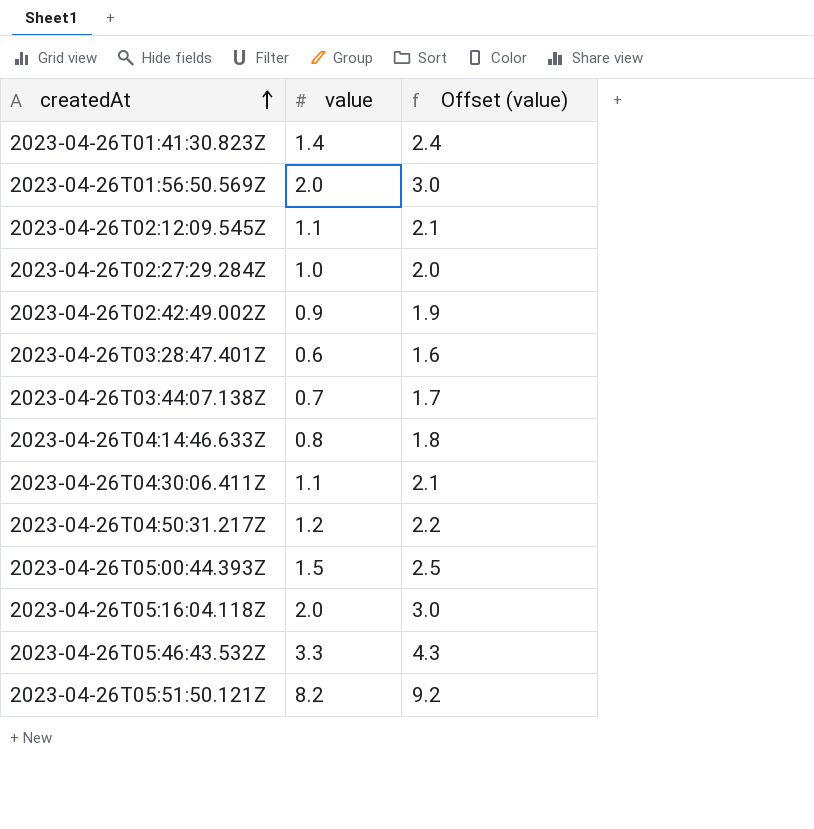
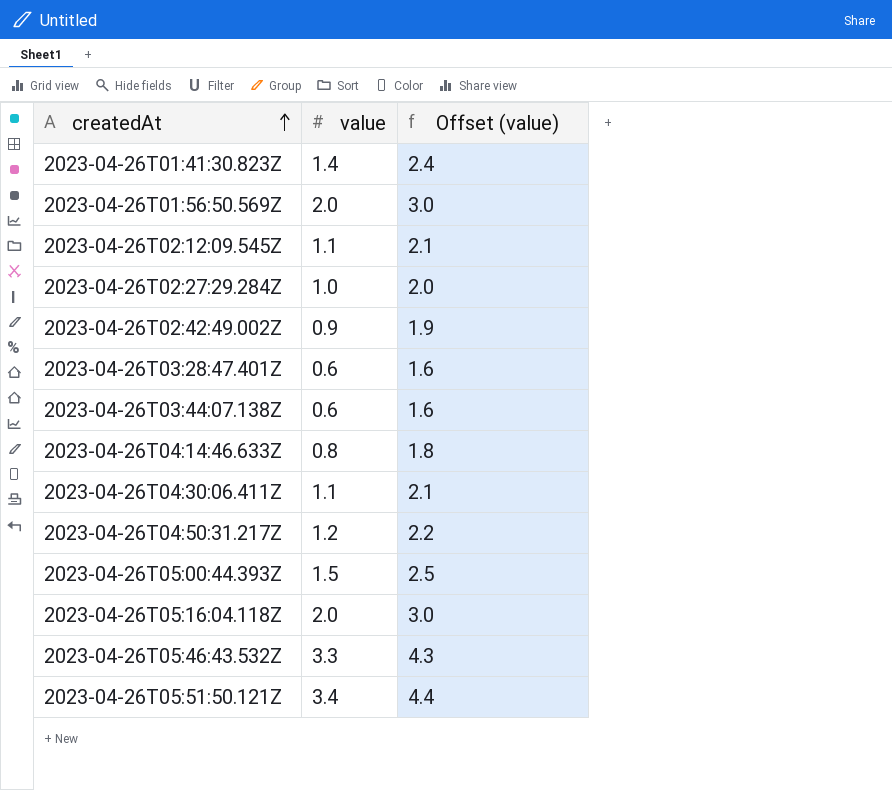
2023-04-26T03:44:07.138Z | value: 0.7 -> 0.6
2023-04-26T03:44:07.138Z | Offset (value): 1.7 -> 1.6
2023-04-26T05:51:50.121Z | value: 8.2 -> 3.4
2023-04-26T05:51:50.121Z | Offset (value): 9.2 -> 4.4

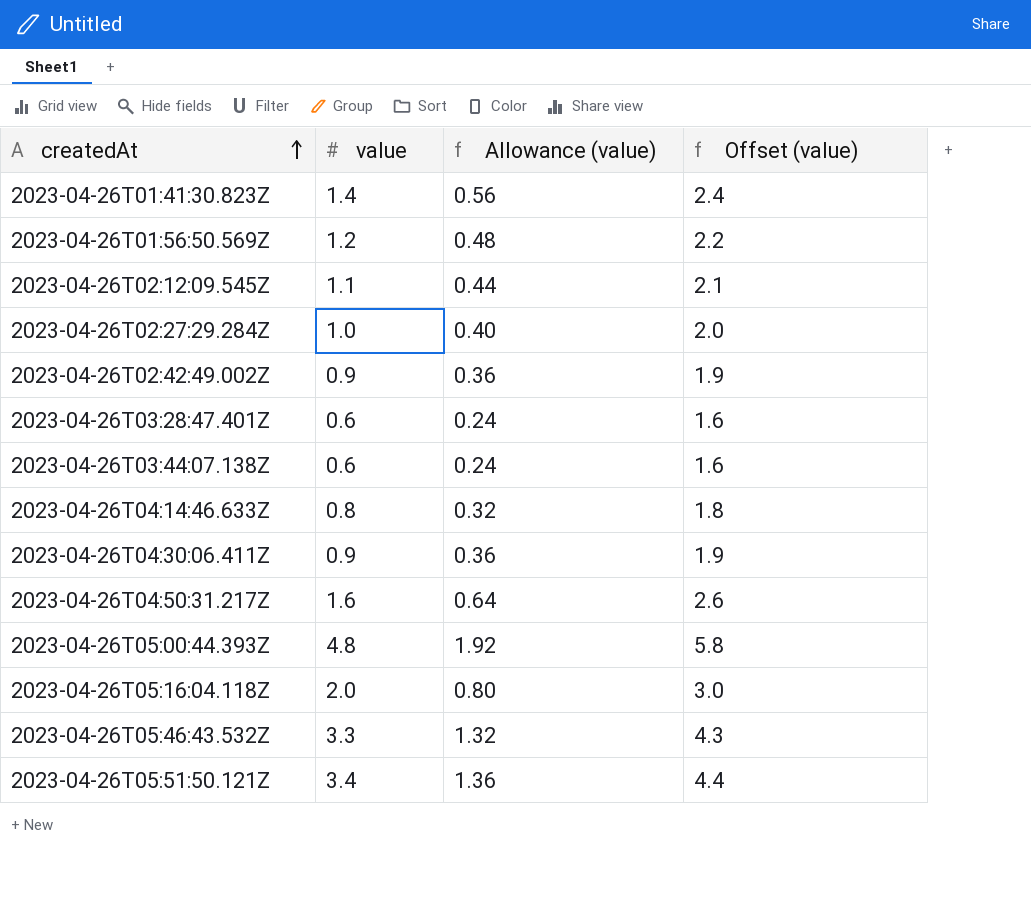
column Allowance (value) | formula: none -> [value] * 0.4
2023-04-26T01:56:50.569Z | value: 2.0 -> 1.2
2023-04-26T01:56:50.569Z | Offset (value): 3.0 -> 2.2
2023-04-26T04:30:06.411Z | value: 1.1 -> 0.9
2023-04-26T04:30:06.411Z | Offset (value): 2.1 -> 1.9
2023-04-26T04:50:31.217Z | value: 1.2 -> 1.6
2023-04-26T04:50:31.217Z | Offset (value): 2.2 -> 2.6
2023-04-26T05:00:44.393Z | value: 1.5 -> 4.8
2023-04-26T05:00:44.393Z | Offset (value): 2.5 -> 5.8

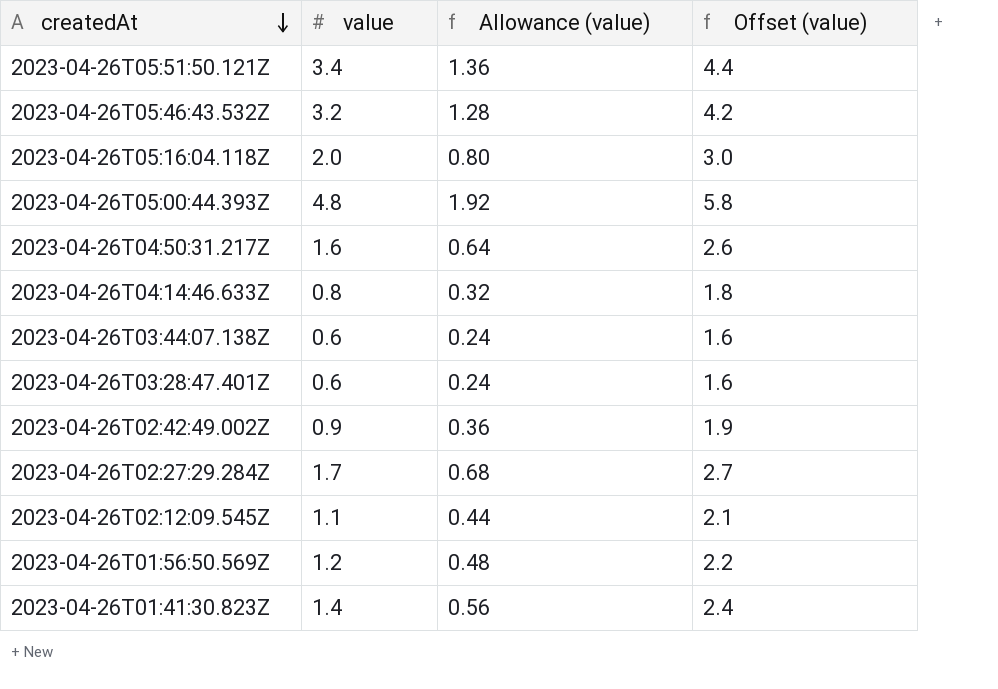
row order: createdAt ascending -> createdAt descending
row 2023-04-26T04:30:06.411Z: 0.9 | 0.36 | 1.9 -> none
2023-04-26T05:46:43.532Z | value: 3.3 -> 3.2
2023-04-26T05:46:43.532Z | Allowance (value): 1.32 -> 1.28
2023-04-26T05:46:43.532Z | Offset (value): 4.3 -> 4.2
2023-04-26T02:27:29.284Z | value: 1.0 -> 1.7
2023-04-26T02:27:29.284Z | Allowance (value): 0.40 -> 0.68
2023-04-26T02:27:29.284Z | Offset (value): 2.0 -> 2.7

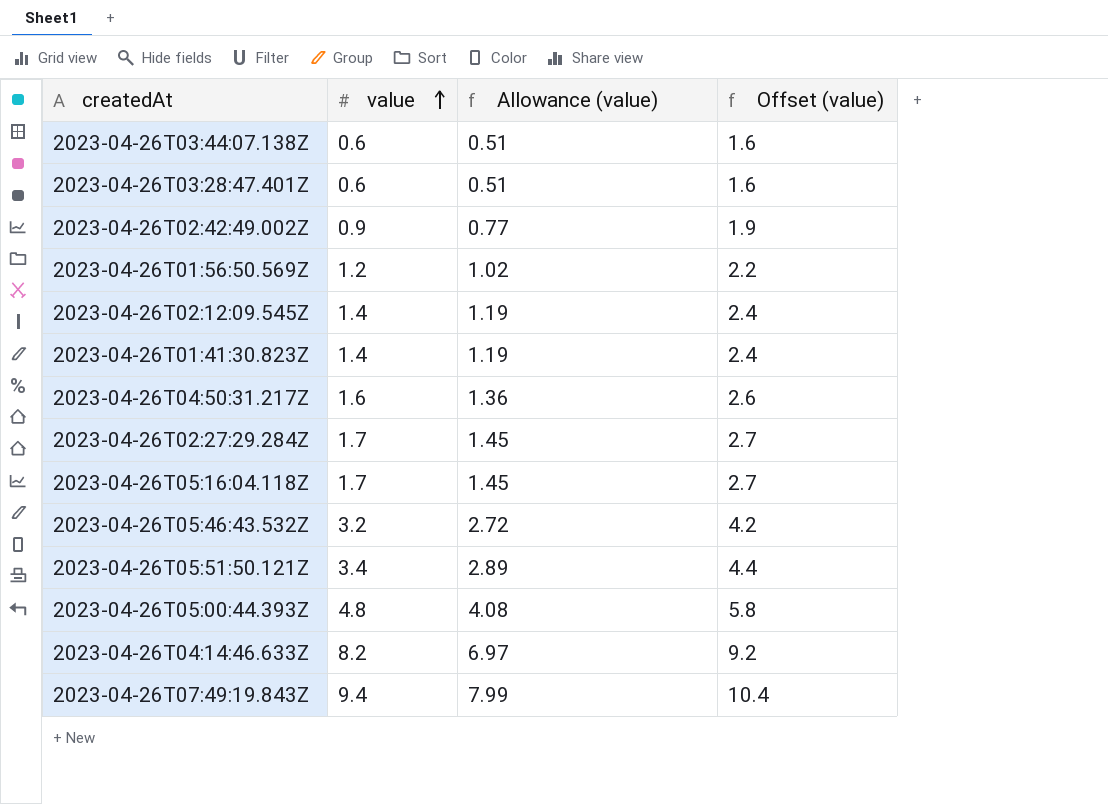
row order: createdAt descending -> value ascending
column Allowance (value) | formula: [value] * 0.4 -> [value] * 0.85
2023-04-26T02:12:09.545Z | value: 1.1 -> 1.4
2023-04-26T02:12:09.545Z | Offset (value): 2.1 -> 2.4
2023-04-26T05:16:04.118Z | value: 2.0 -> 1.7
2023-04-26T05:16:04.118Z | Offset (value): 3.0 -> 2.7
2023-04-26T04:14:46.633Z | value: 0.8 -> 8.2
2023-04-26T04:14:46.633Z | Offset (value): 1.8 -> 9.2
row 2023-04-26T07:49:19.843Z: none -> 9.4 | 7.99 | 10.4

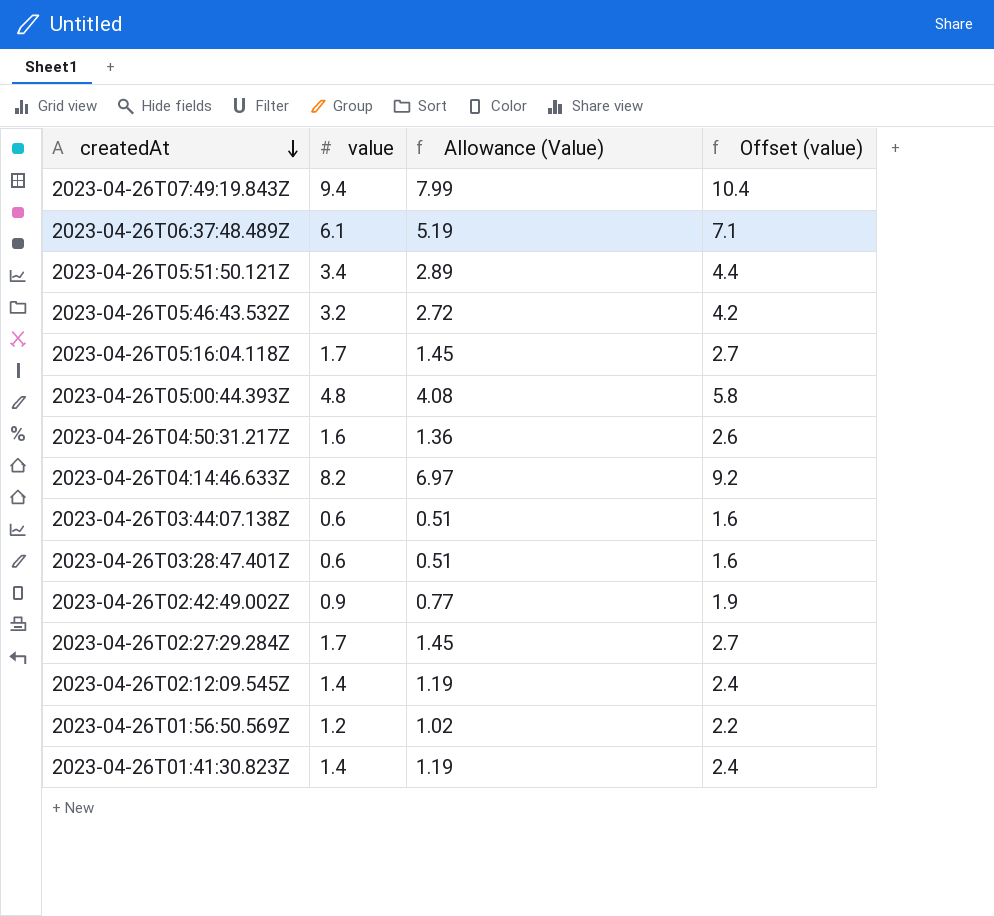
row order: value ascending -> createdAt descending
column name: Allowance (value) -> Allowance (Value)
row 2023-04-26T06:37:48.489Z: none -> 6.1 | 5.19 | 7.1

